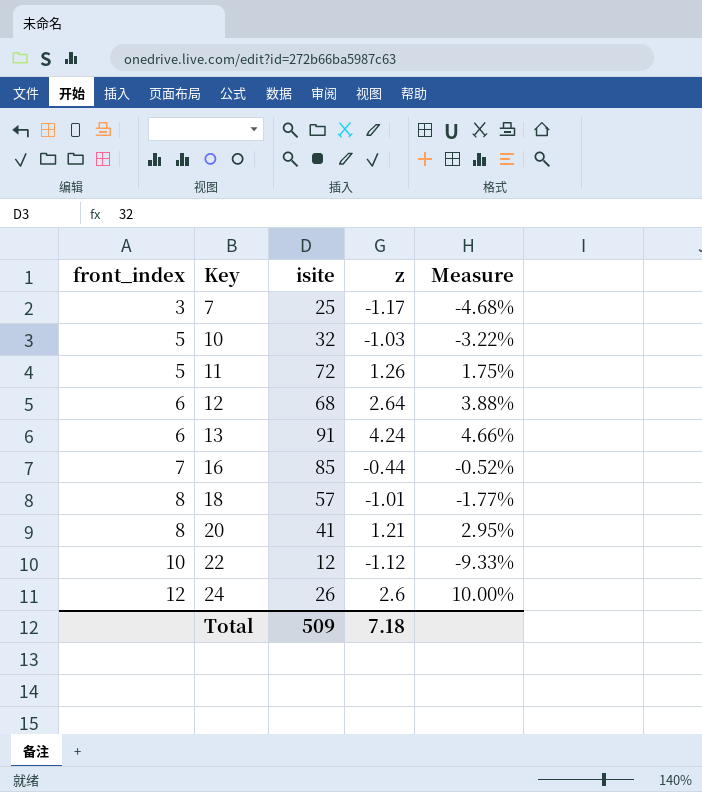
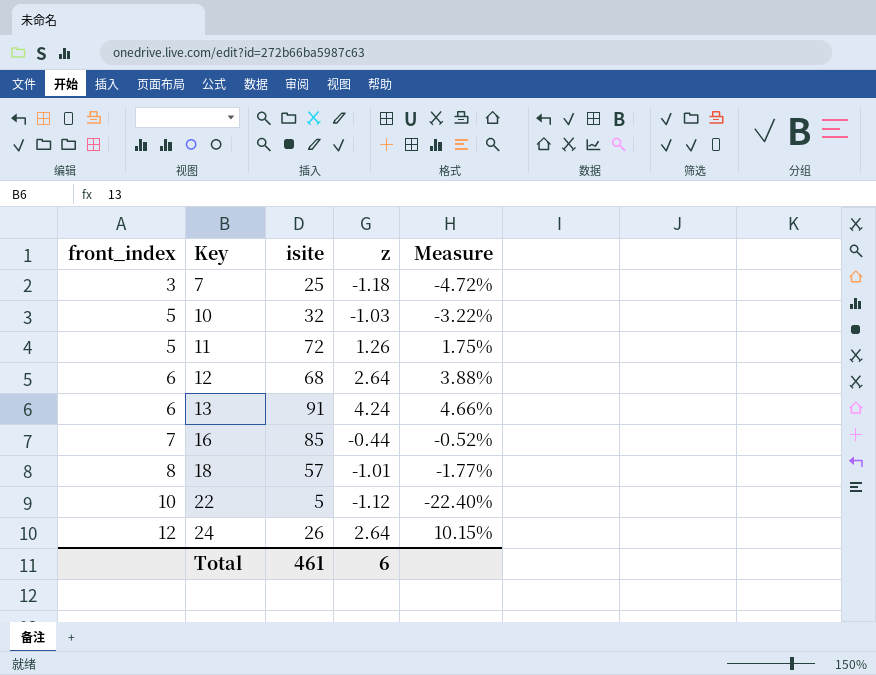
row 20: 8 | 41 | 1.21 | 2.95% -> none
7 | z: -1.17 -> -1.18
7 | Measure: -4.68% -> -4.72%
22 | isite: 12 -> 5
22 | Measure: -9.33% -> -22.40%
24 | z: 2.6 -> 2.64
24 | Measure: 10.00% -> 10.15%
Total | isite: 509 -> 461
Total | z: 7.18 -> 6

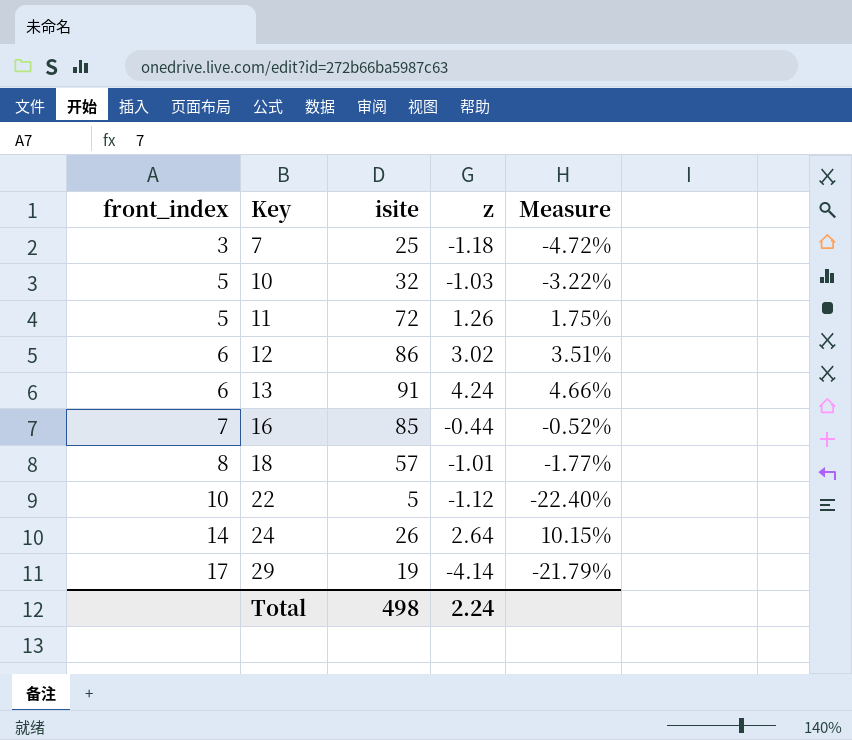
12 | isite: 68 -> 86
12 | z: 2.64 -> 3.02
12 | Measure: 3.88% -> 3.51%
24 | front_index: 12 -> 14
row 29: none -> 17 | 19 | -4.14 | -21.79%
Total | isite: 461 -> 498
Total | z: 6 -> 2.24

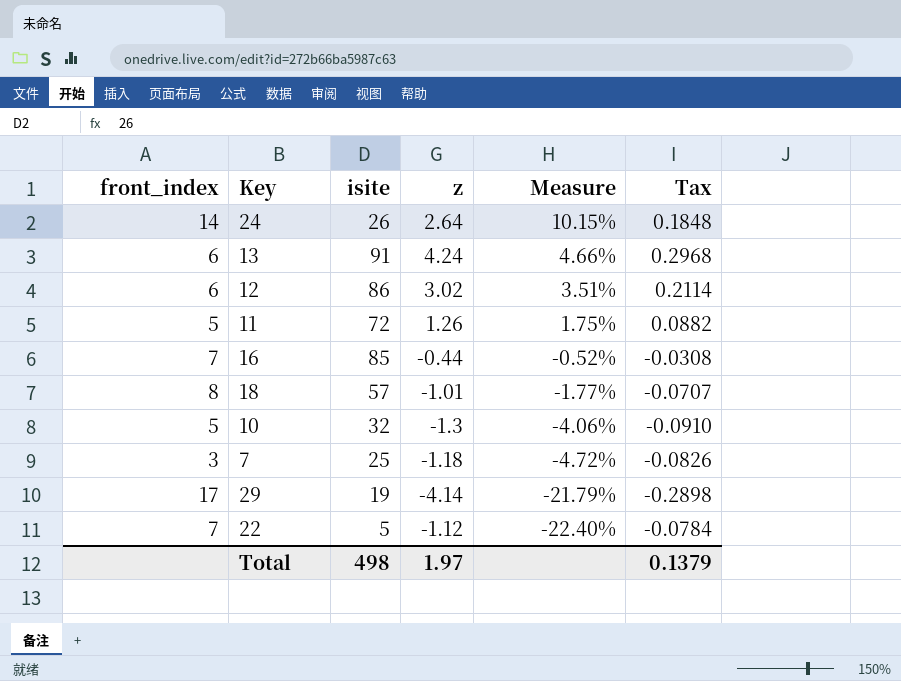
row order: front_index ascending -> Measure descending
column Tax | formula: none -> [z] * 0.07
10 | z: -1.03 -> -1.3
10 | Measure: -3.22% -> -4.06%
22 | front_index: 10 -> 7
Total | z: 2.24 -> 1.97

